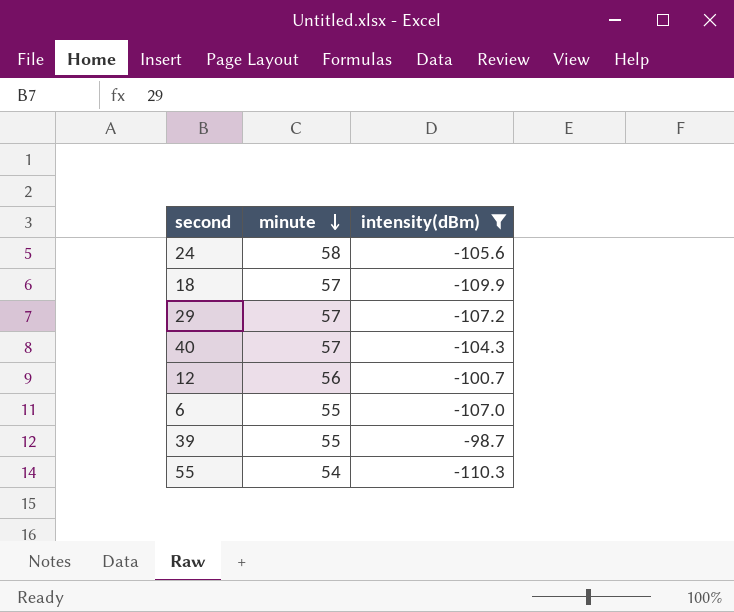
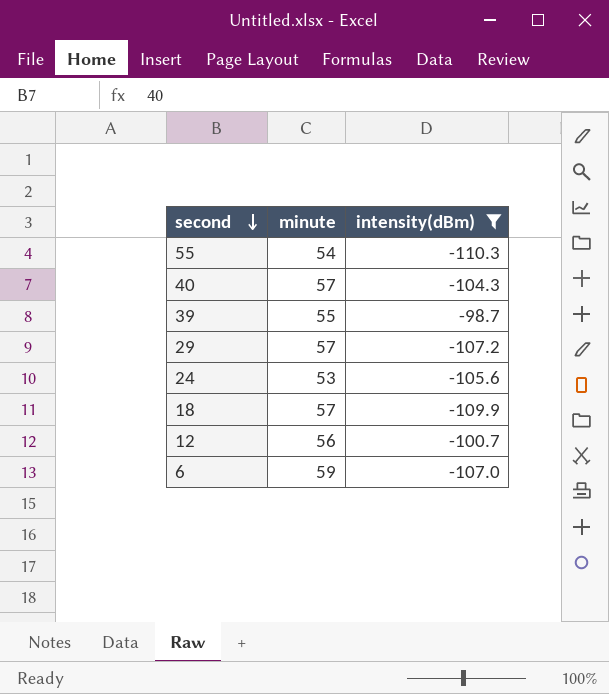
row order: minute descending -> second descending
24 | minute: 58 -> 53
6 | minute: 55 -> 59

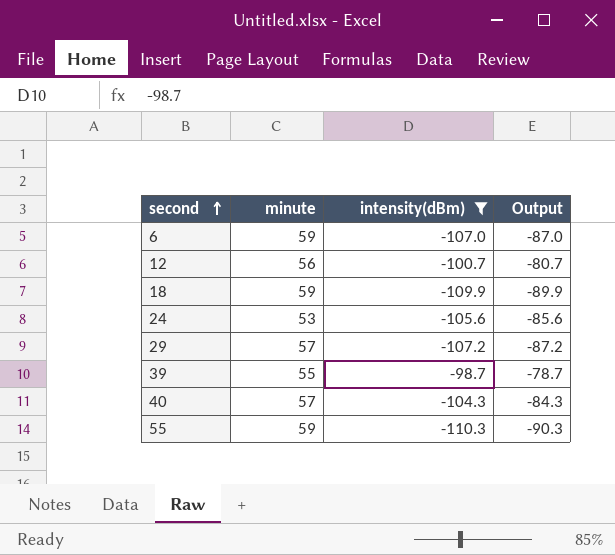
row order: second descending -> second ascending
column Output | formula: none -> [intensity(dBm)] + 20
18 | minute: 57 -> 59
55 | minute: 54 -> 59

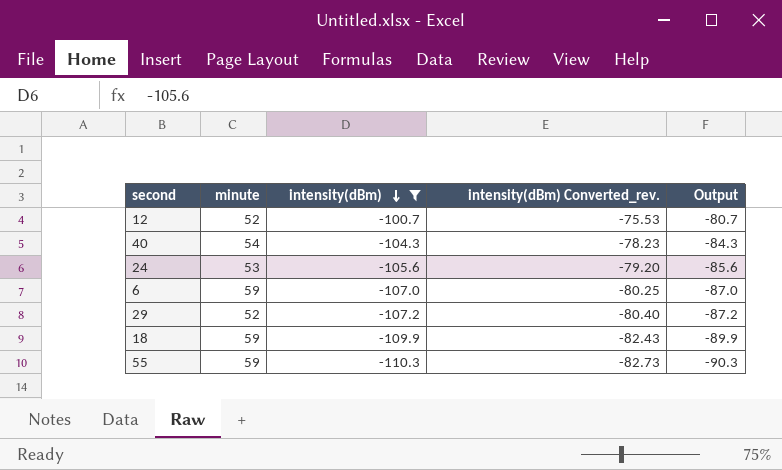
row order: second ascending -> intensity(dBm) descending
column intensity(dBm) Converted_rev. | formula: none -> [intensity(dBm)] * 0.75
row 39: 55 | -98.7 | -78.7 -> none
12 | minute: 56 -> 52
40 | minute: 57 -> 54
29 | minute: 57 -> 52

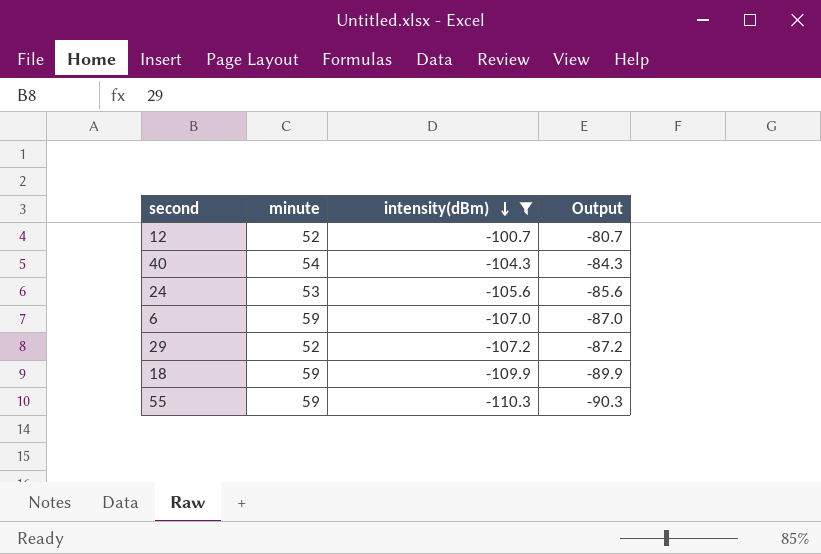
column intensity(dBm) Converted_rev. | formula: [intensity(dBm)] * 0.75 -> none

